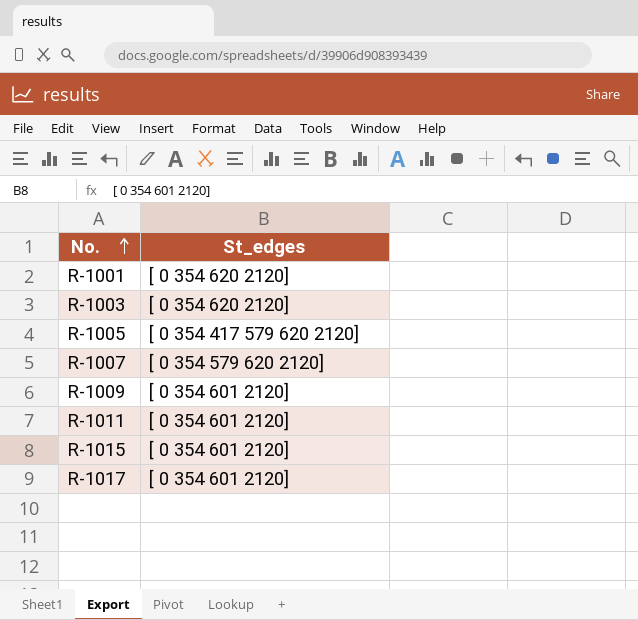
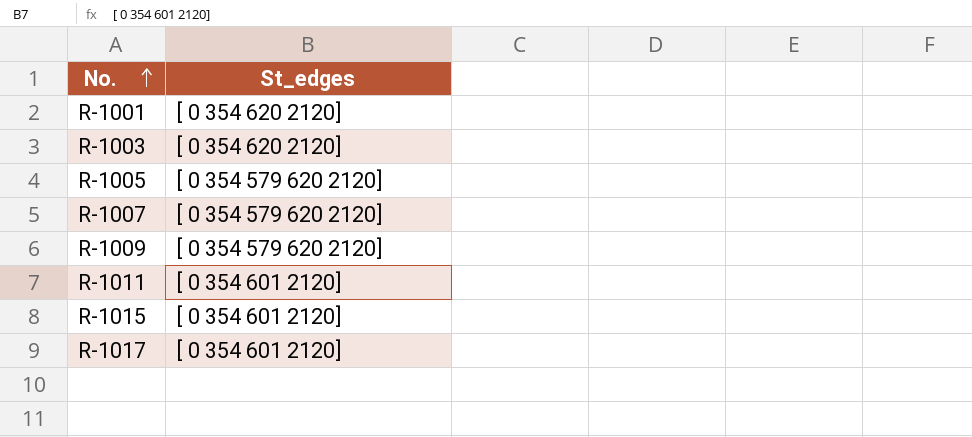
R-1005 | St_edges: [ 0 354 417 579 620 2120] -> [ 0 354 579 620 2120]
R-1009 | St_edges: [ 0 354 601 2120] -> [ 0 354 579 620 2120]

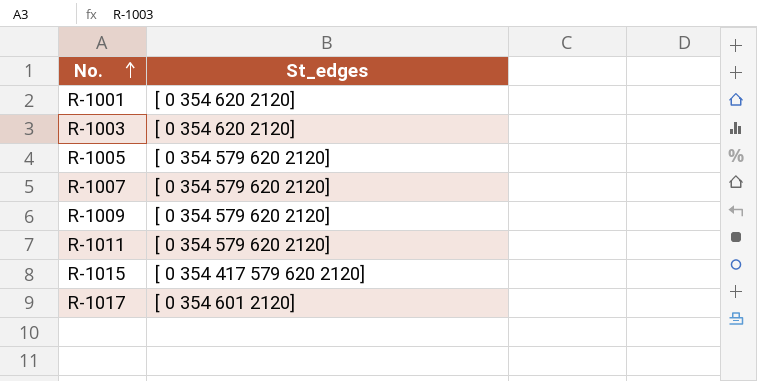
R-1011 | St_edges: [ 0 354 601 2120] -> [ 0 354 579 620 2120]
R-1015 | St_edges: [ 0 354 601 2120] -> [ 0 354 417 579 620 2120]

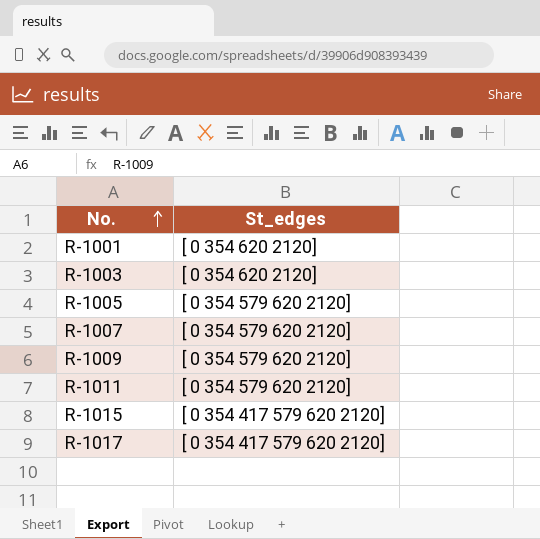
R-1017 | St_edges: [ 0 354 601 2120] -> [ 0 354 417 579 620 2120]

